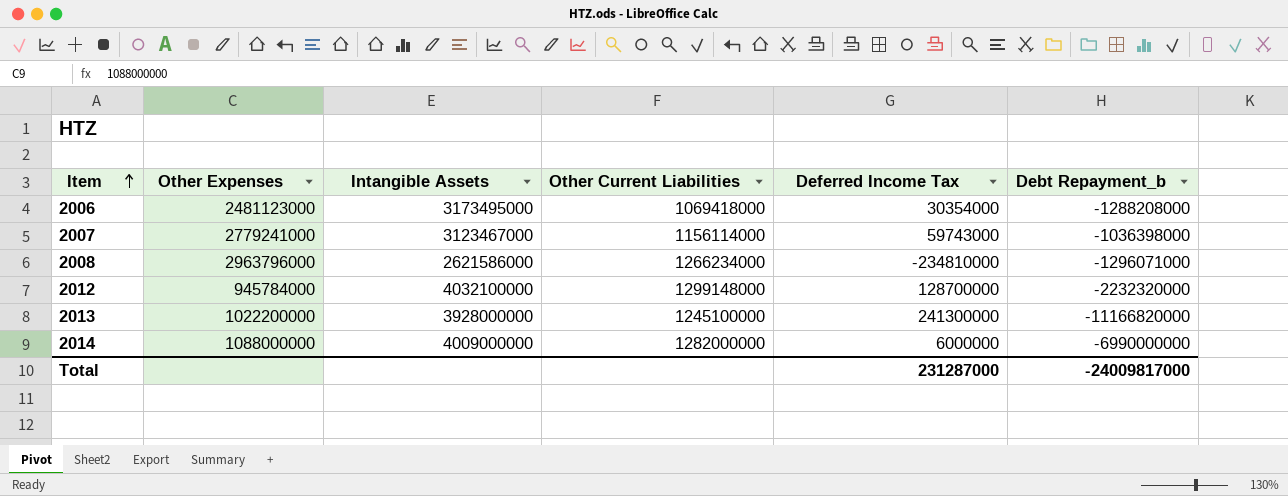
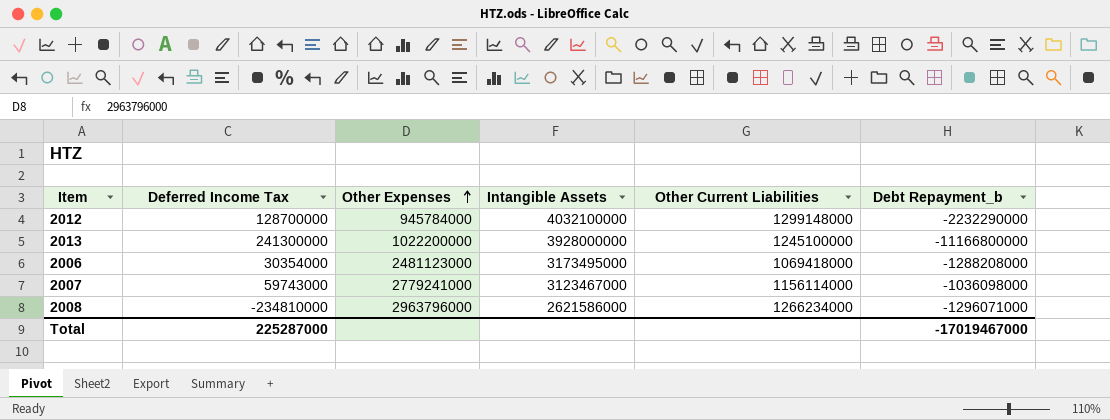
row order: Item ascending -> Other Expenses ascending
column Deferred Income Tax | position: 5 -> 2
row 2014: 1088000000 | 4009000000 | 1282000000 | 6000000 | -6990000000 -> none
2012 | Debt Repayment_b: -2232320000 -> -2232290000
2013 | Debt Repayment_b: -11166820000 -> -11166800000
2007 | Debt Repayment_b: -1036398000 -> -1036098000
Total | Deferred Income Tax: 231287000 -> 225287000
Total | Debt Repayment_b: -24009817000 -> -17019467000

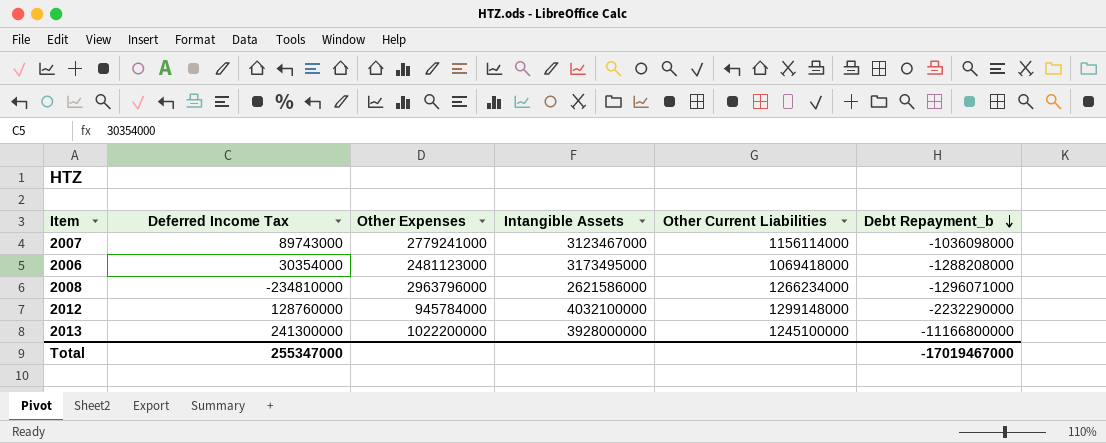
row order: Other Expenses ascending -> Debt Repayment_b descending
2007 | Deferred Income Tax: 59743000 -> 89743000
2012 | Deferred Income Tax: 128700000 -> 128760000
Total | Deferred Income Tax: 225287000 -> 255347000

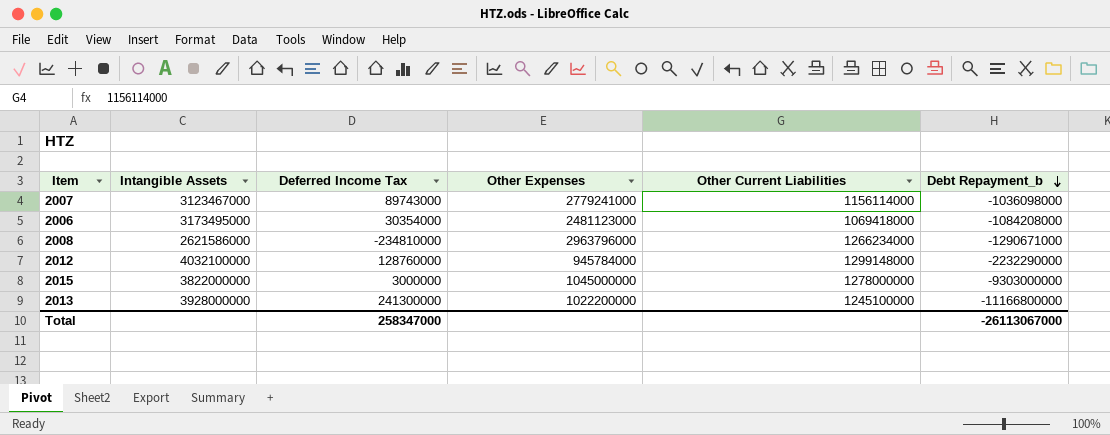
column Intangible Assets | position: 4 -> 2
2006 | Debt Repayment_b: -1288208000 -> -1084208000
2008 | Debt Repayment_b: -1296071000 -> -1290671000
row 2015: none -> 3822000000 | 3000000 | 1045000000 | 1278000000 | -9303000000
Total | Deferred Income Tax: 255347000 -> 258347000
Total | Debt Repayment_b: -17019467000 -> -26113067000

